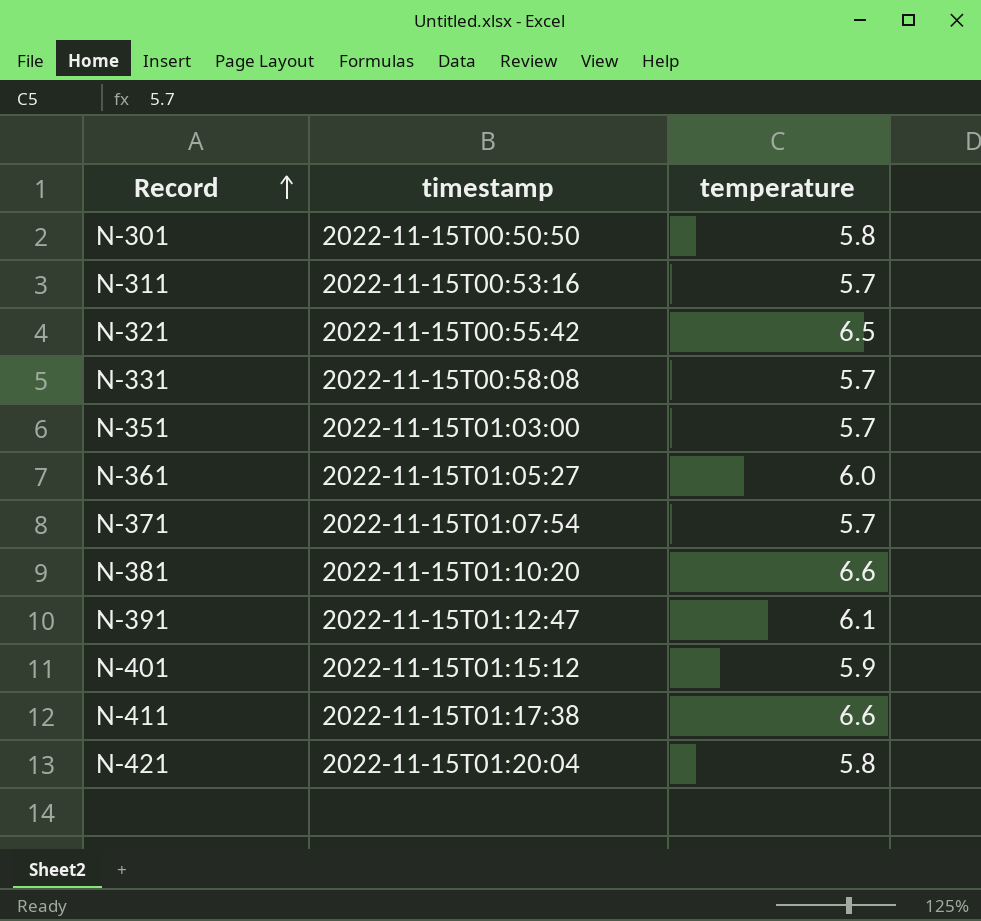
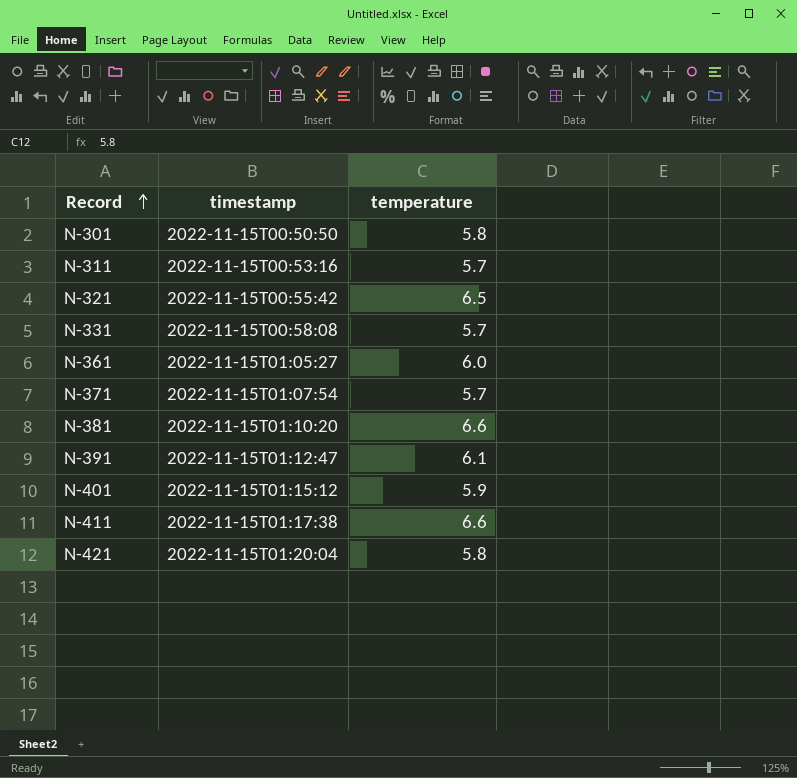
row N-351: 2022-11-15T01:03:00 | 5.7 -> none

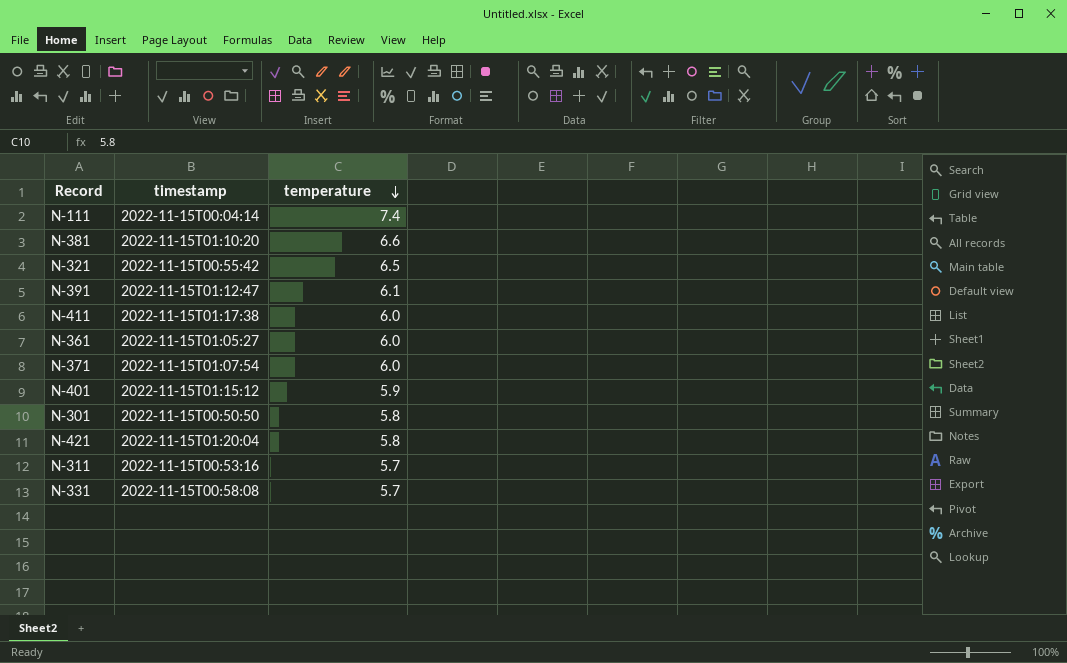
row order: Record ascending -> temperature descending
row N-111: none -> 2022-11-15T00:04:14 | 7.4
N-411 | temperature: 6.6 -> 6.0
N-371 | temperature: 5.7 -> 6.0

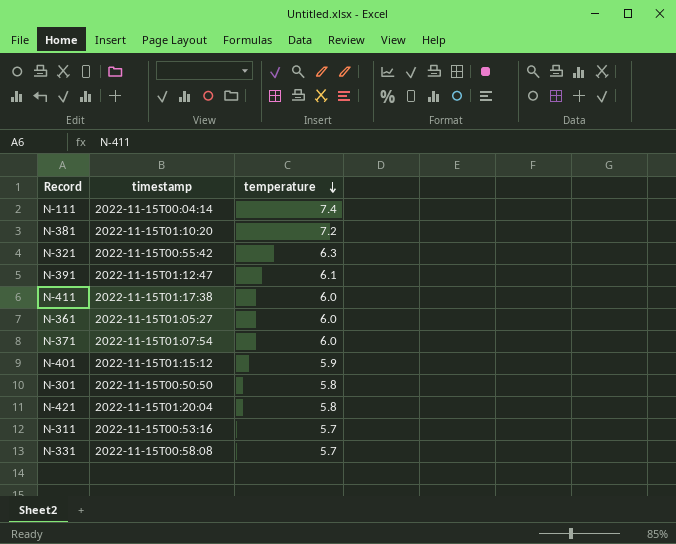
N-381 | temperature: 6.6 -> 7.2
N-321 | temperature: 6.5 -> 6.3

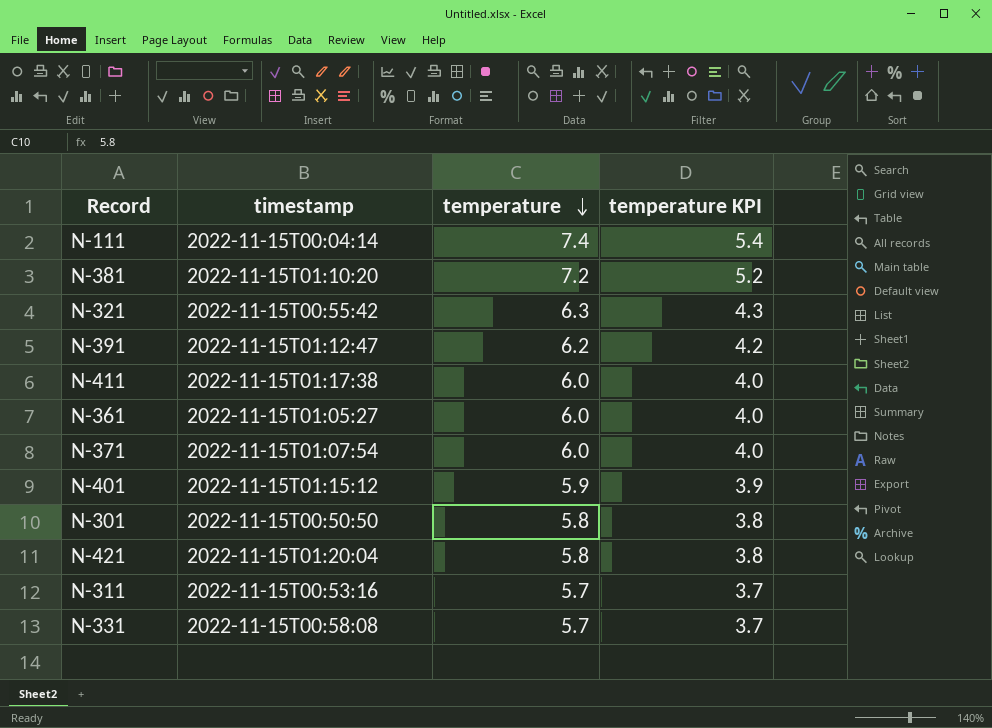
column temperature KPI | formula: none -> [temperature] - 2
N-391 | temperature: 6.1 -> 6.2

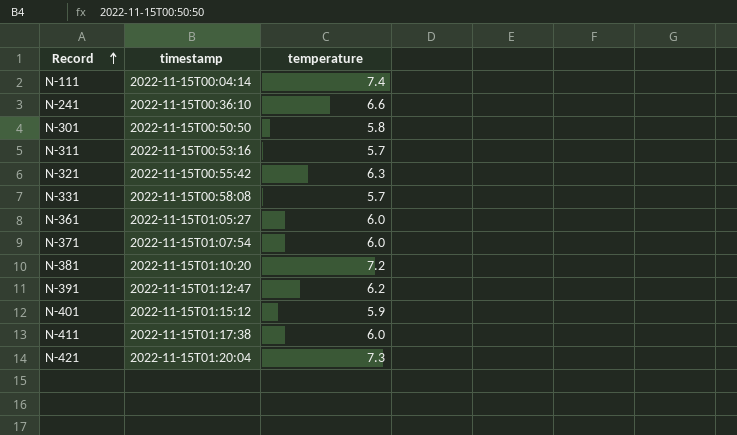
row order: temperature descending -> Record ascending
column temperature KPI | formula: [temperature] - 2 -> none
row N-241: none -> 2022-11-15T00:36:10 | 6.6
N-421 | temperature: 5.8 -> 7.3

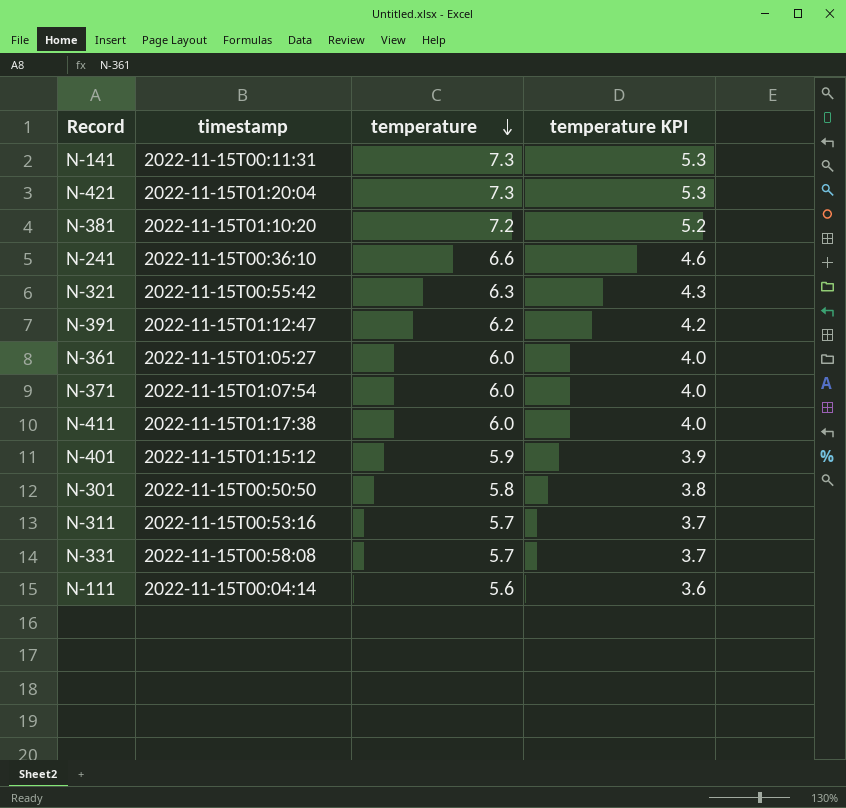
row order: Record ascending -> temperature descending
column temperature KPI | formula: none -> [temperature] - 2
row N-141: none -> 2022-11-15T00:11:31 | 7.3 | 5.3
N-111 | temperature: 7.4 -> 5.6

